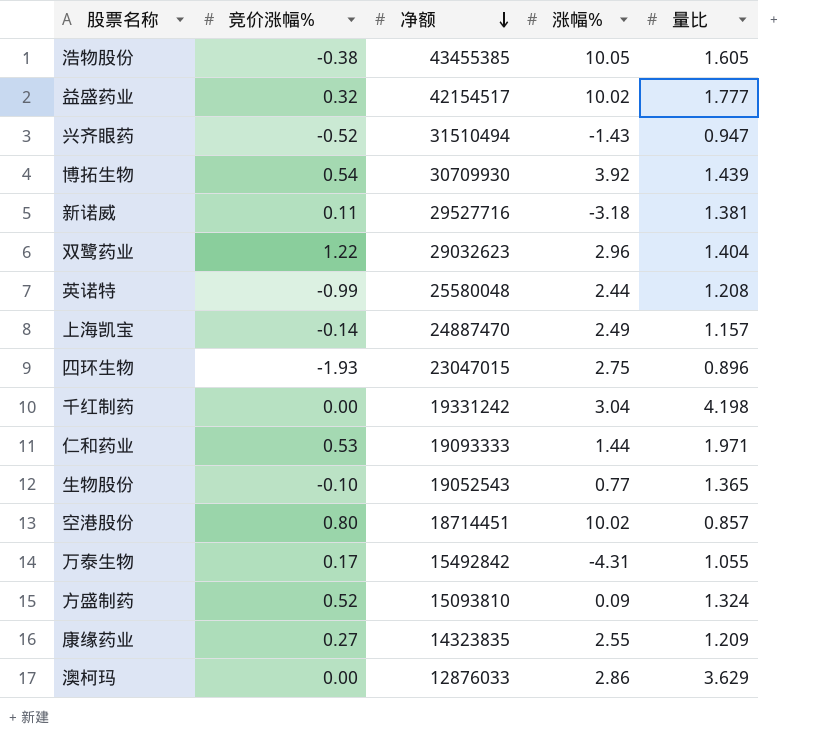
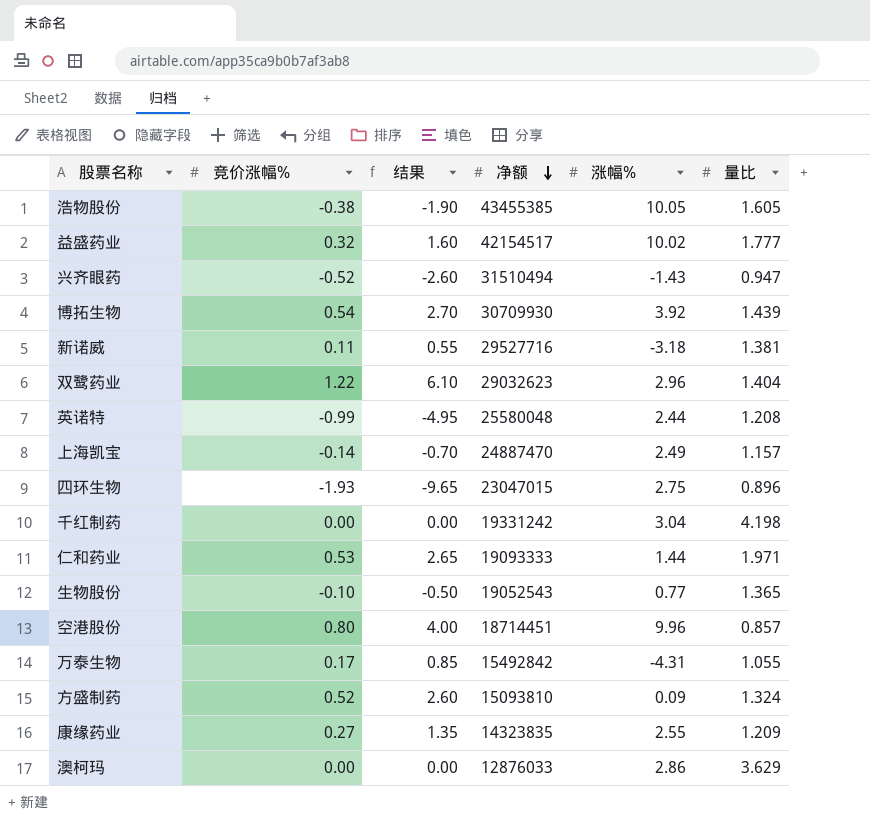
column 结果 | formula: none -> [竞价涨幅%] * 5
空港股份 | 涨幅%: 10.02 -> 9.96

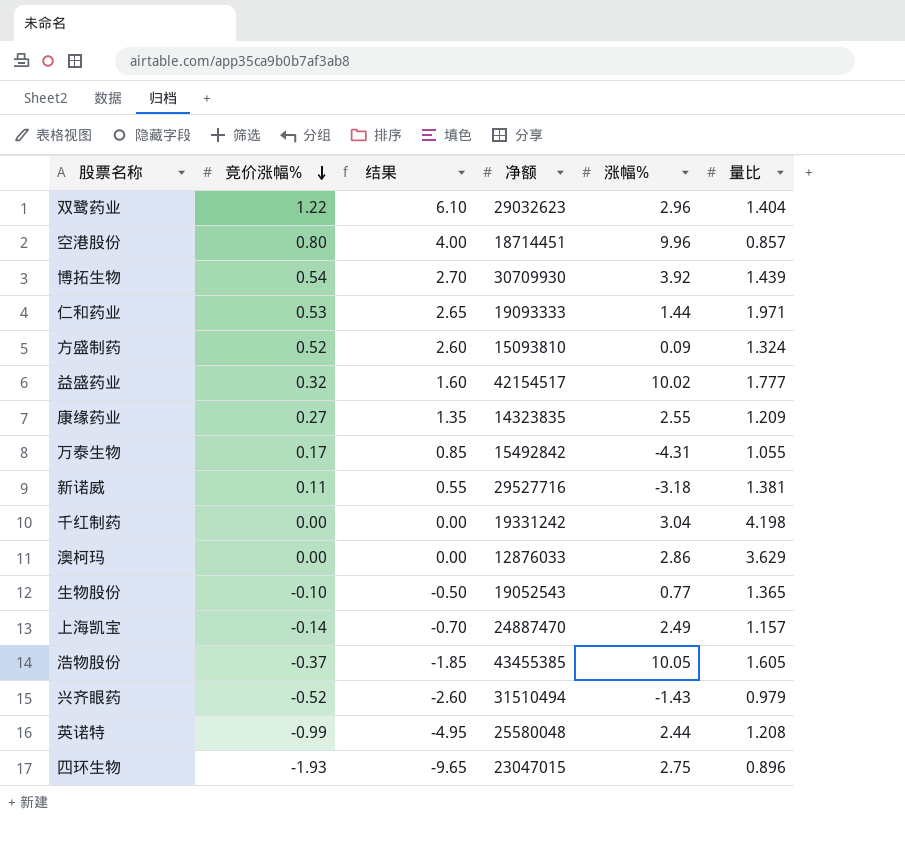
row order: 净额 descending -> 竞价涨幅% descending
浩物股份 | 竞价涨幅%: -0.38 -> -0.37
浩物股份 | 结果: -1.90 -> -1.85
兴齐眼药 | 量比: 0.947 -> 0.979

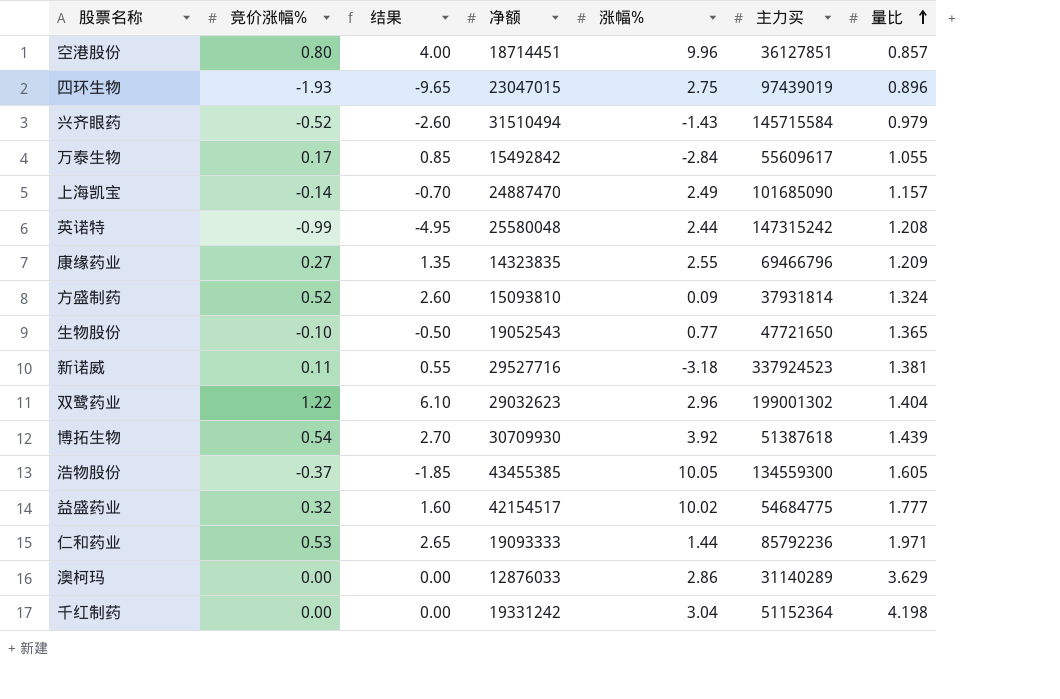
row order: 竞价涨幅% descending -> 量比 ascending
column 主力买 | position: none -> 6
万泰生物 | 涨幅%: -4.31 -> -2.84

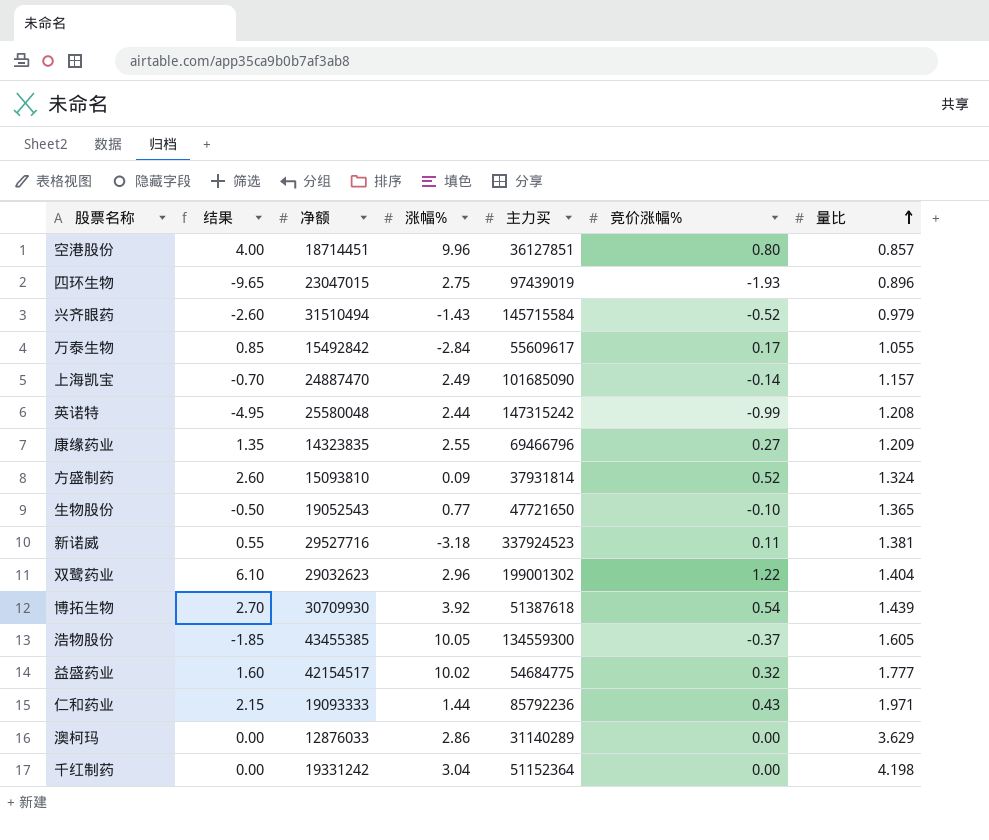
column 竞价涨幅% | position: 2 -> 6
仁和药业 | 结果: 2.65 -> 2.15
仁和药业 | 竞价涨幅%: 0.53 -> 0.43

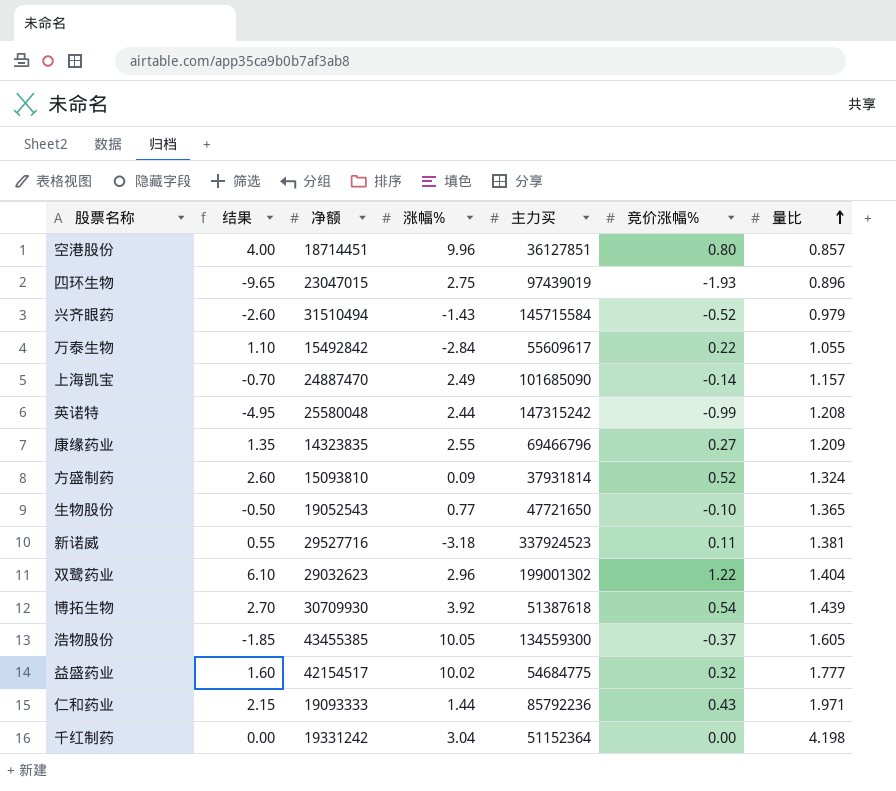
row 澳柯玛: 0.00 | 12876033 | 2.86 | 31140289 | 0.00 | 3.629 -> none
万泰生物 | 结果: 0.85 -> 1.10
万泰生物 | 竞价涨幅%: 0.17 -> 0.22

